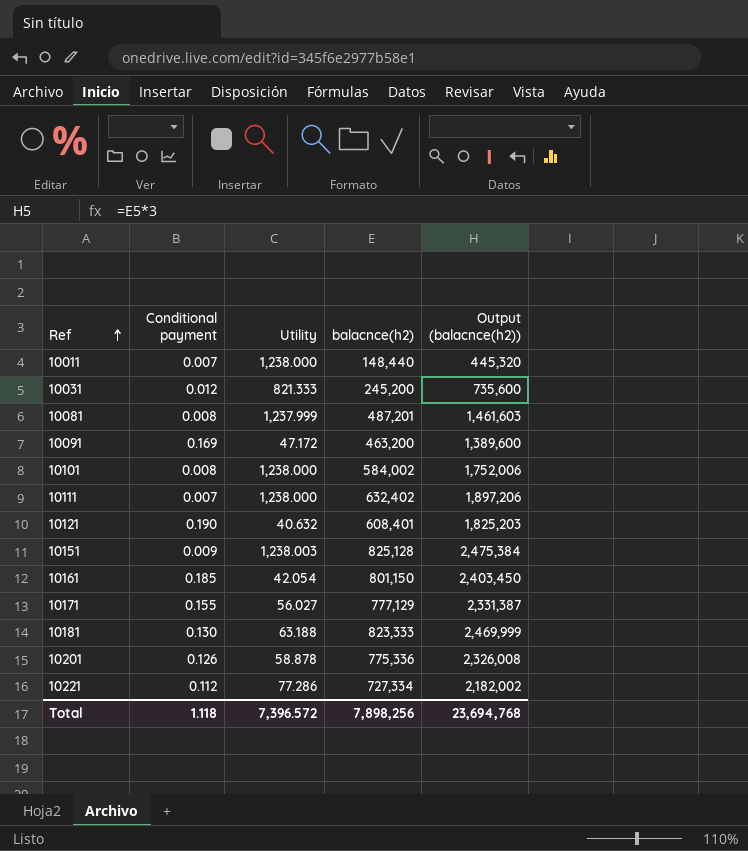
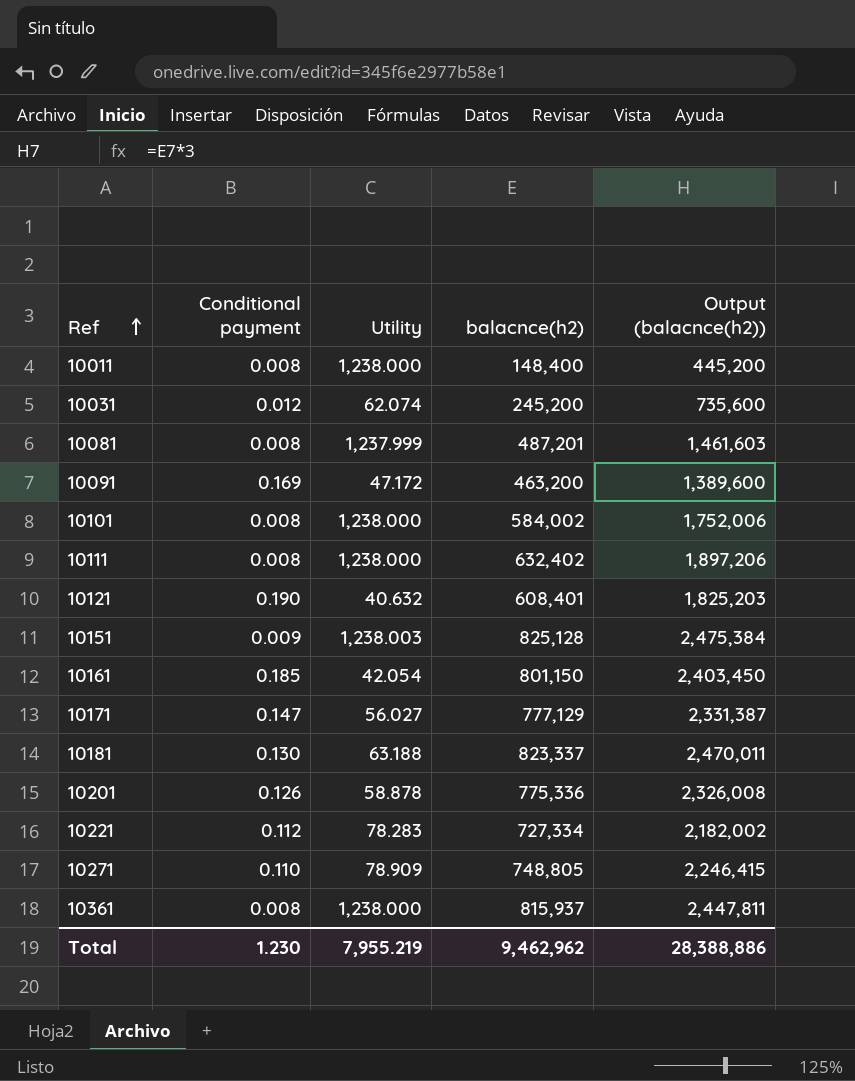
10011 | Conditional payment: 0.007 -> 0.008
10011 | balacnce(h2): 148,440 -> 148,400
10011 | Output (balacnce(h2)): 445,320 -> 445,200
10031 | Utility: 821.333 -> 62.074
10111 | Conditional payment: 0.007 -> 0.008
10171 | Conditional payment: 0.155 -> 0.147
10181 | balacnce(h2): 823,333 -> 823,337
10181 | Output (balacnce(h2)): 2,469,999 -> 2,470,011
10221 | Utility: 77.286 -> 78.283
row 10271: none -> 0.110 | 78.909 | 748,805 | 2,246,415
row 10361: none -> 0.008 | 1,238.000 | 815,937 | 2,447,811
Total | Conditional payment: 1.118 -> 1.230
Total | Utility: 7,396.572 -> 7,955.219
Total | balacnce(h2): 7,898,256 -> 9,462,962
Total | Output (balacnce(h2)): 23,694,768 -> 28,388,886

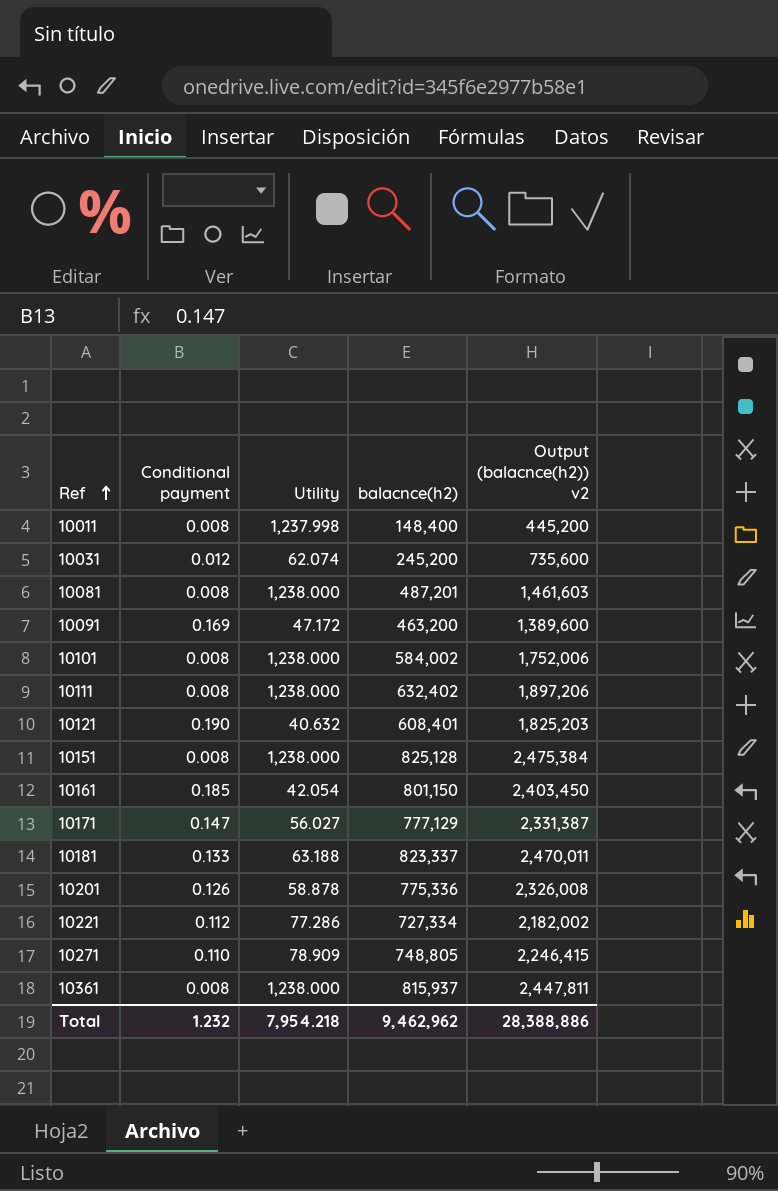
column name: Output (balacnce(h2)) -> Output (balacnce(h2)) v2
10011 | Utility: 1,238.000 -> 1,237.998
10081 | Utility: 1,237.999 -> 1,238.000
10151 | Conditional payment: 0.009 -> 0.008
10151 | Utility: 1,238.003 -> 1,238.000
10181 | Conditional payment: 0.130 -> 0.133
10221 | Utility: 78.283 -> 77.286
Total | Conditional payment: 1.230 -> 1.232
Total | Utility: 7,955.219 -> 7,954.218

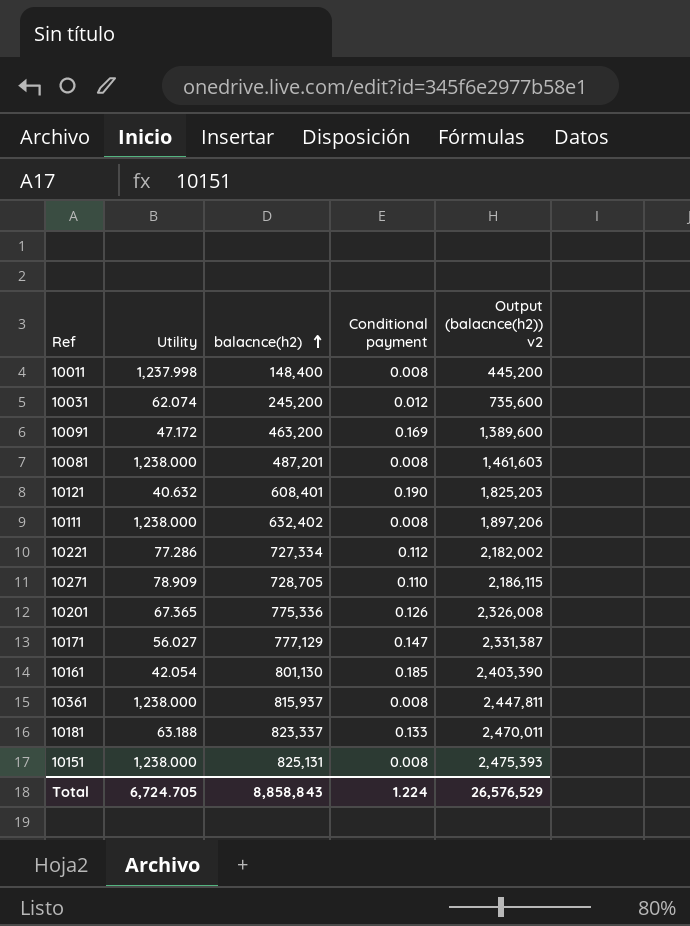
row order: Ref ascending -> balacnce(h2) ascending
column Conditional payment | position: 2 -> 4
row 10101: 0.008 | 1,238.000 | 584,002 | 1,752,006 -> none
10271 | balacnce(h2): 748,805 -> 728,705
10271 | Output (balacnce(h2)) v2: 2,246,415 -> 2,186,115
10201 | Utility: 58.878 -> 67.365
10161 | balacnce(h2): 801,150 -> 801,130
10161 | Output (balacnce(h2)) v2: 2,403,450 -> 2,403,390
10151 | balacnce(h2): 825,128 -> 825,131
10151 | Output (balacnce(h2)) v2: 2,475,384 -> 2,475,393
Total | Utility: 7,954.218 -> 6,724.705
Total | balacnce(h2): 9,462,962 -> 8,858,843
Total | Conditional payment: 1.232 -> 1.224
Total | Output (balacnce(h2)) v2: 28,388,886 -> 26,576,529

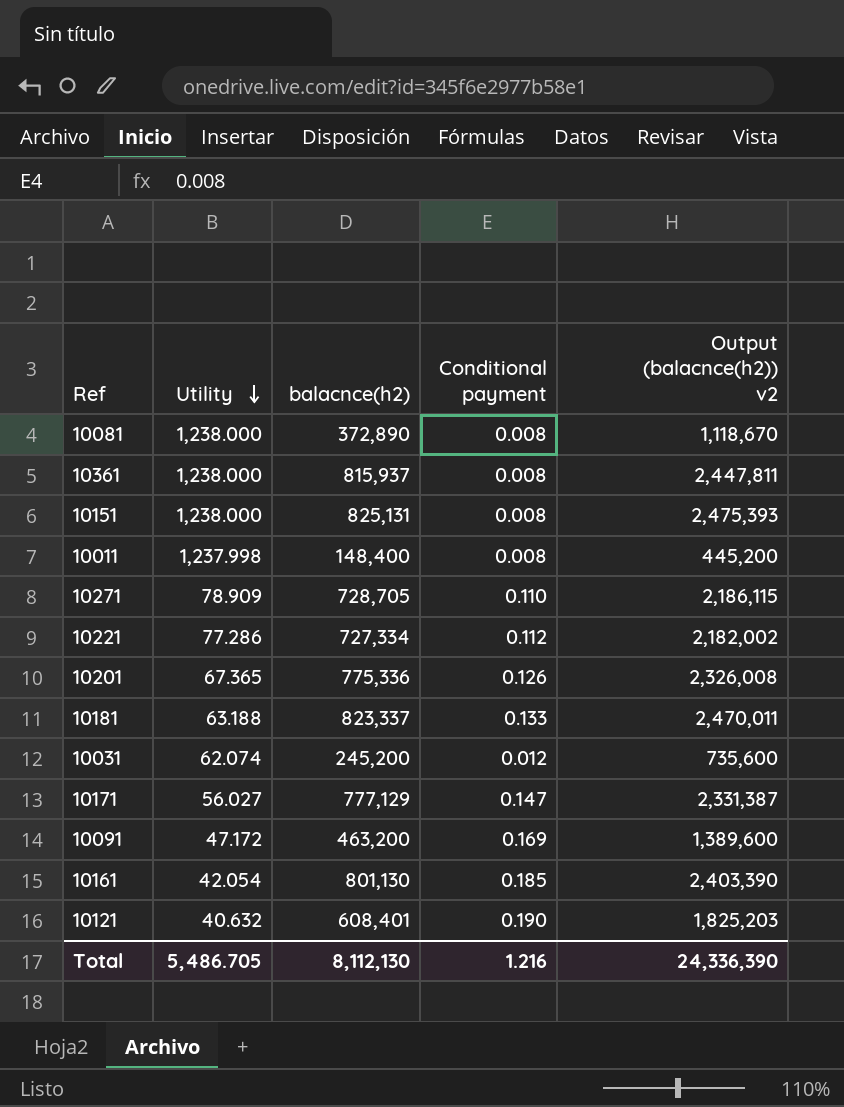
row order: balacnce(h2) ascending -> Utility descending
row 10111: 1,238.000 | 632,402 | 0.008 | 1,897,206 -> none
10081 | balacnce(h2): 487,201 -> 372,890
10081 | Output (balacnce(h2)) v2: 1,461,603 -> 1,118,670
Total | Utility: 6,724.705 -> 5,486.705
Total | balacnce(h2): 8,858,843 -> 8,112,130
Total | Conditional payment: 1.224 -> 1.216
Total | Output (balacnce(h2)) v2: 26,576,529 -> 24,336,390

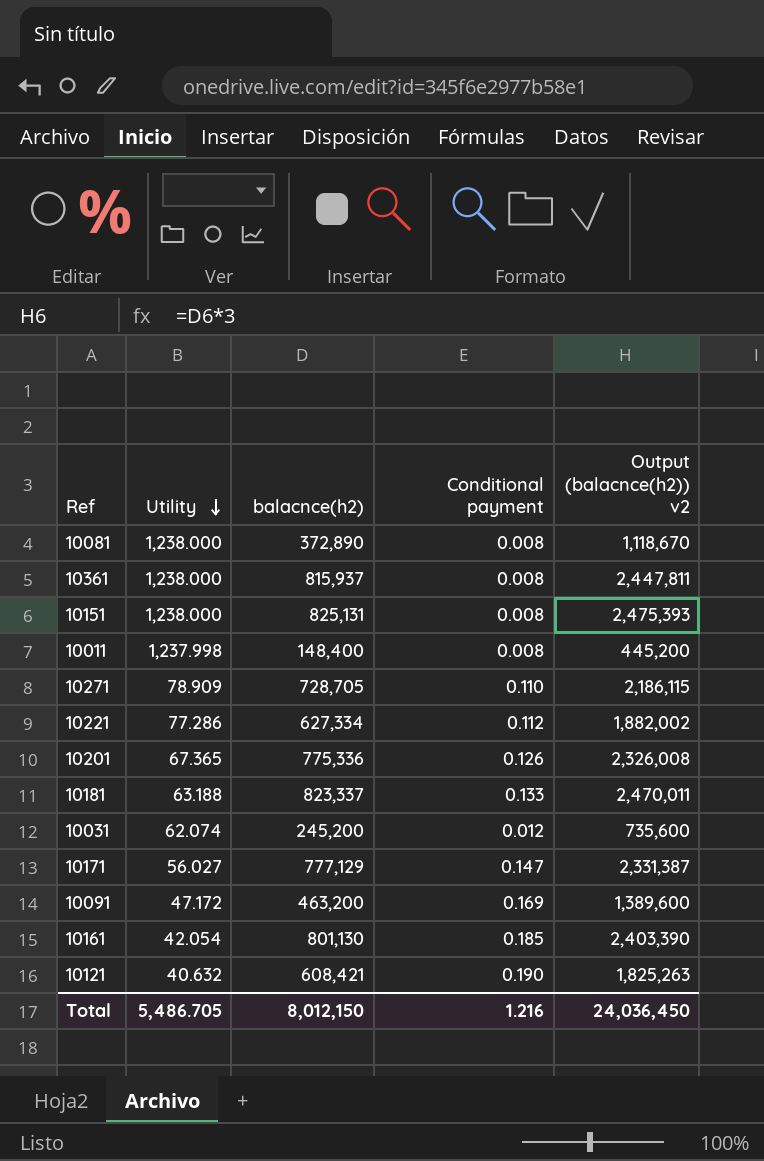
10221 | balacnce(h2): 727,334 -> 627,334
10221 | Output (balacnce(h2)) v2: 2,182,002 -> 1,882,002
10121 | balacnce(h2): 608,401 -> 608,421
10121 | Output (balacnce(h2)) v2: 1,825,203 -> 1,825,263
Total | balacnce(h2): 8,112,130 -> 8,012,150
Total | Output (balacnce(h2)) v2: 24,336,390 -> 24,036,450

